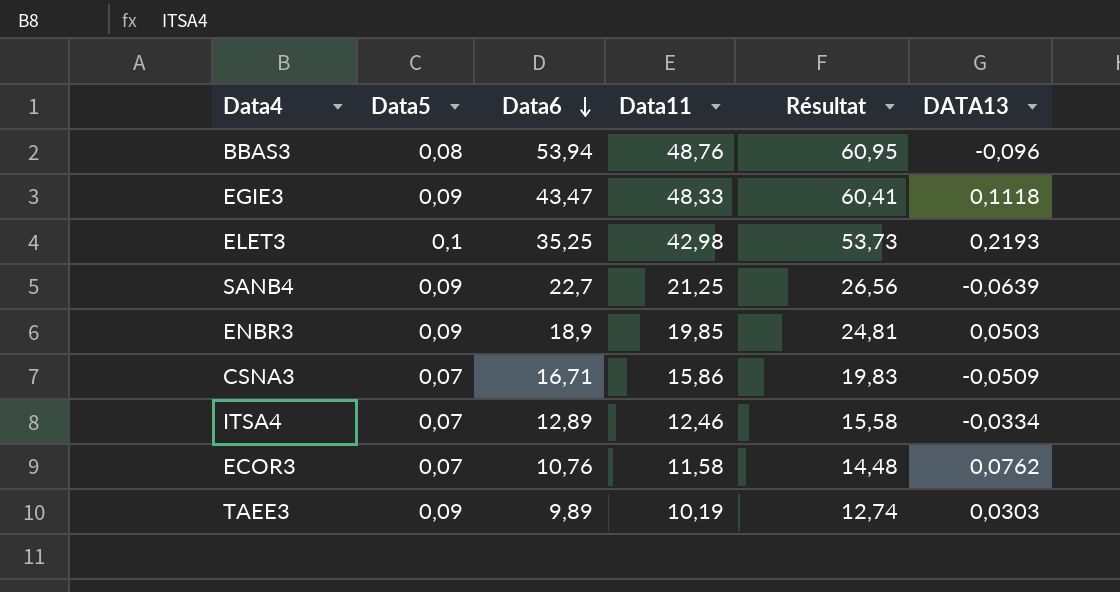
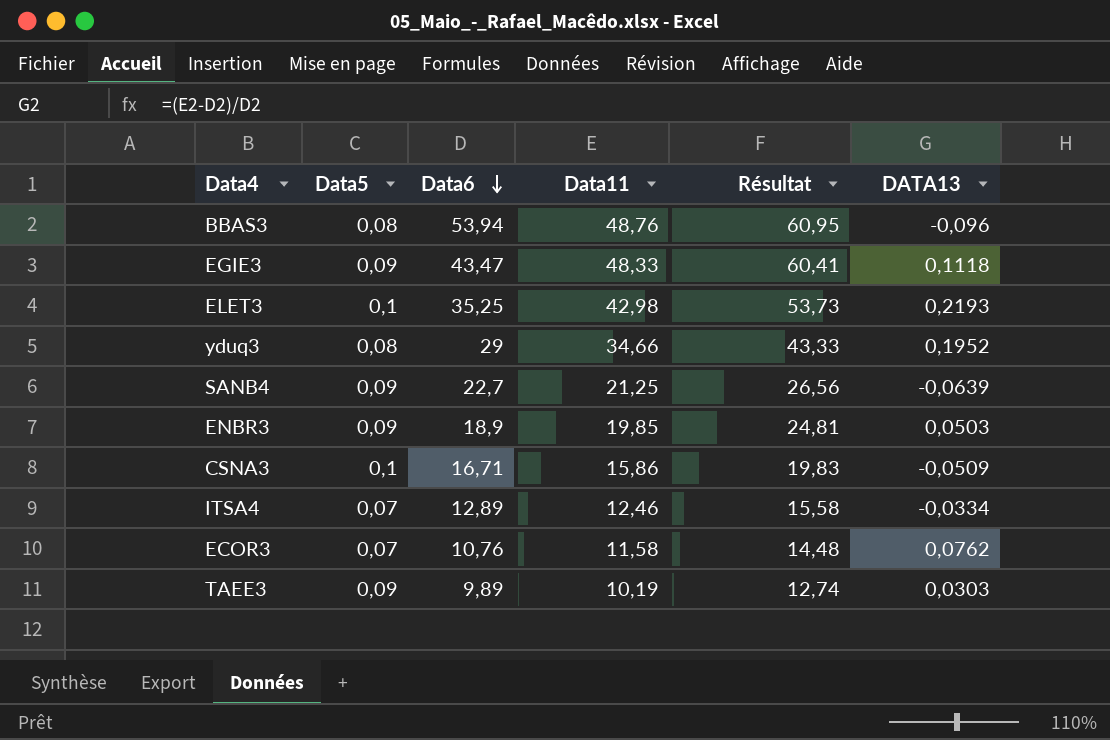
row yduq3: none -> 0,08 | 29 | 34,66 | 43,33 | 0,1952
CSNA3 | Data5: 0,07 -> 0,1

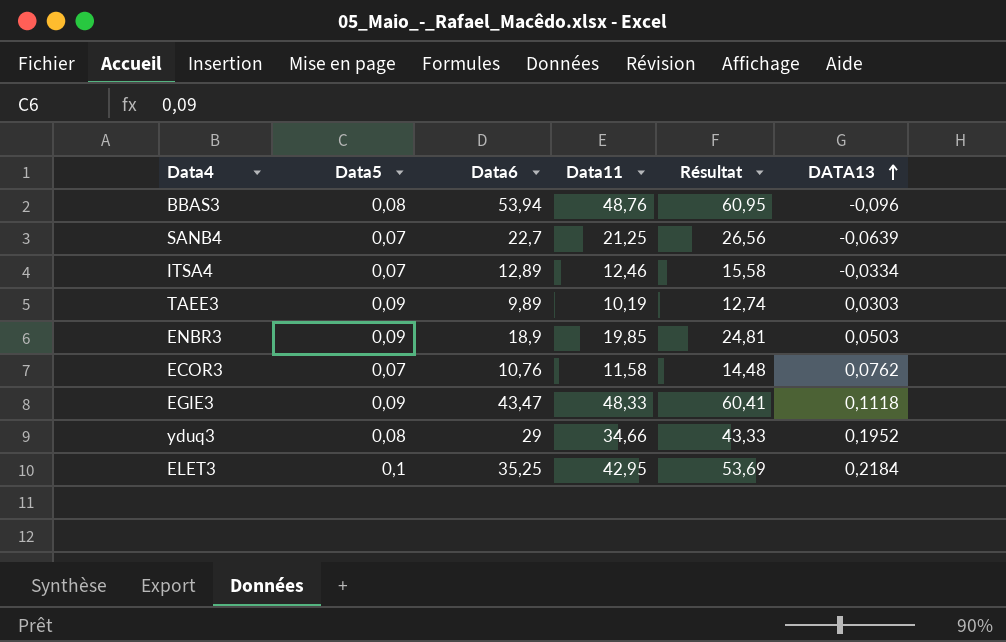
row order: Data6 descending -> DATA13 ascending
row CSNA3: 0,1 | 16,71 | 15,86 | 19,83 | -0,0509 -> none
SANB4 | Data5: 0,09 -> 0,07
ELET3 | Data11: 42,98 -> 42,95
ELET3 | Résultat: 53,73 -> 53,69
ELET3 | DATA13: 0,2193 -> 0,2184

